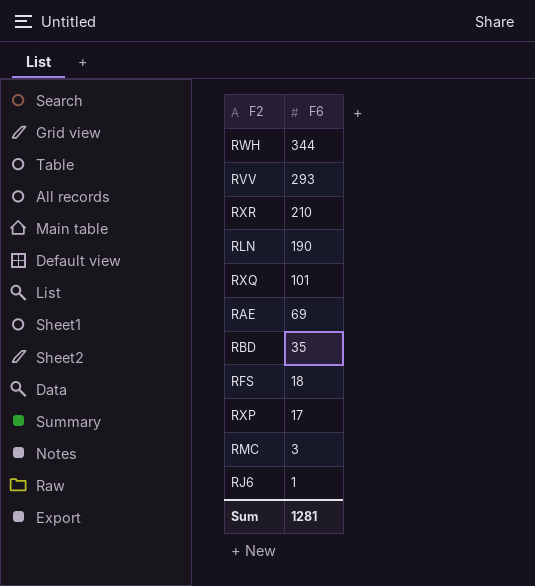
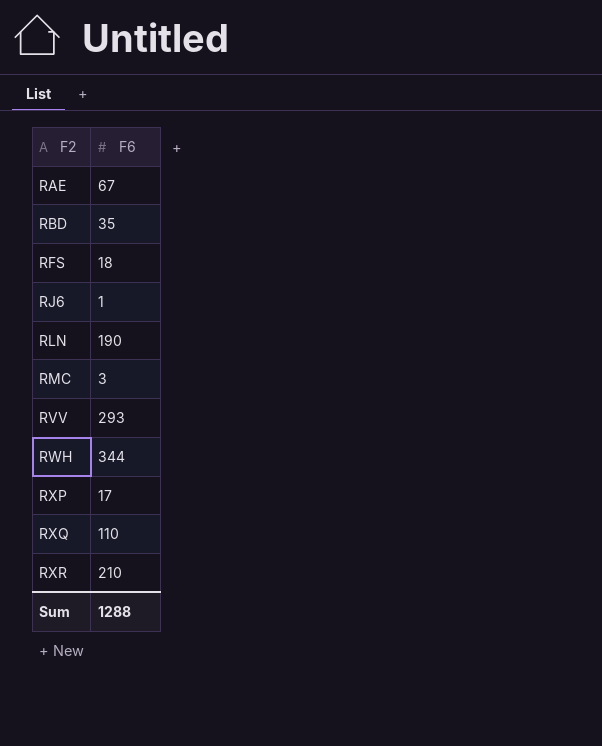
row order: F6 descending -> F2 ascending
RAE | F6: 69 -> 67
RXQ | F6: 101 -> 110
Sum | F6: 1281 -> 1288

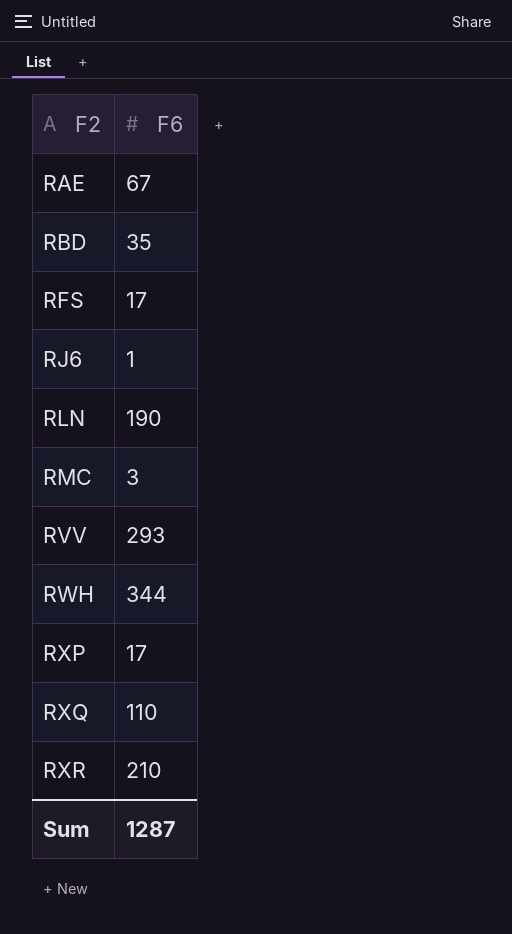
RFS | F6: 18 -> 17
Sum | F6: 1288 -> 1287

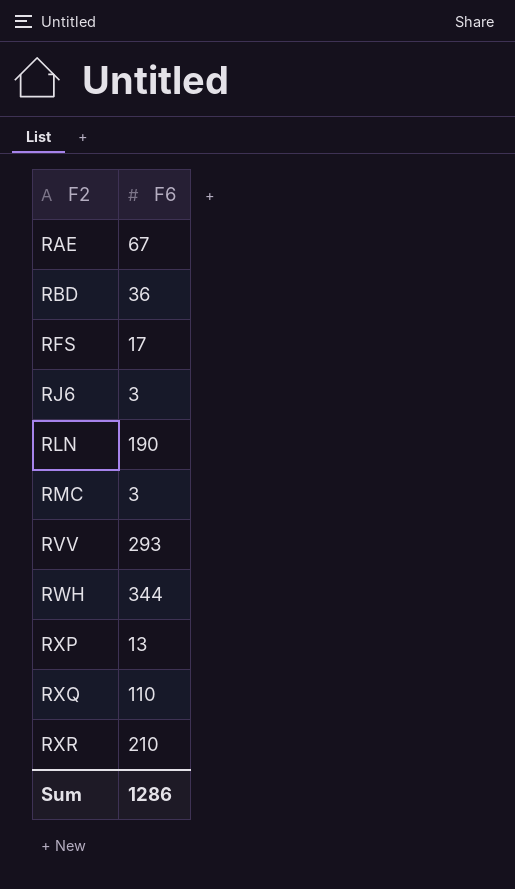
RBD | F6: 35 -> 36
RJ6 | F6: 1 -> 3
RXP | F6: 17 -> 13
Sum | F6: 1287 -> 1286

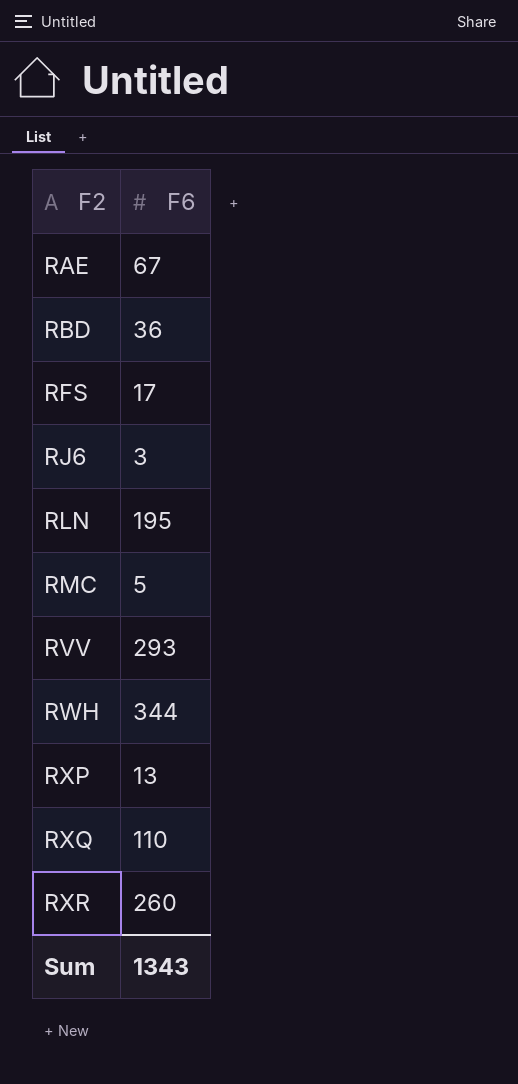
RLN | F6: 190 -> 195
RMC | F6: 3 -> 5
RXR | F6: 210 -> 260
Sum | F6: 1286 -> 1343

